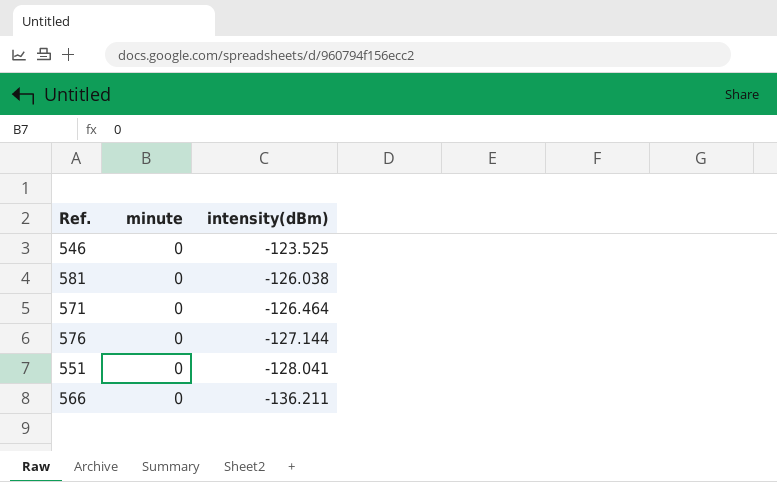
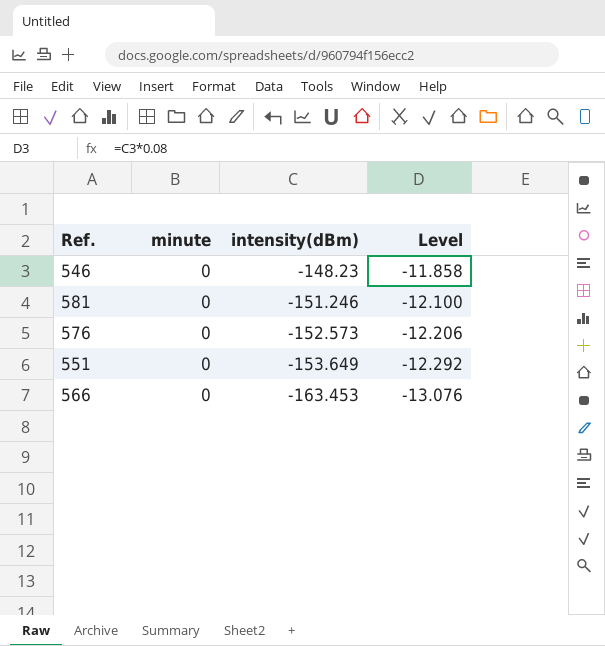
column Level | formula: none -> [intensity(dBm)] * 0.08
row 571: 0 | -126.464 -> none
546 | intensity(dBm): -123.525 -> -148.23
581 | intensity(dBm): -126.038 -> -151.246
576 | intensity(dBm): -127.144 -> -152.573
551 | intensity(dBm): -128.041 -> -153.649
566 | intensity(dBm): -136.211 -> -163.453

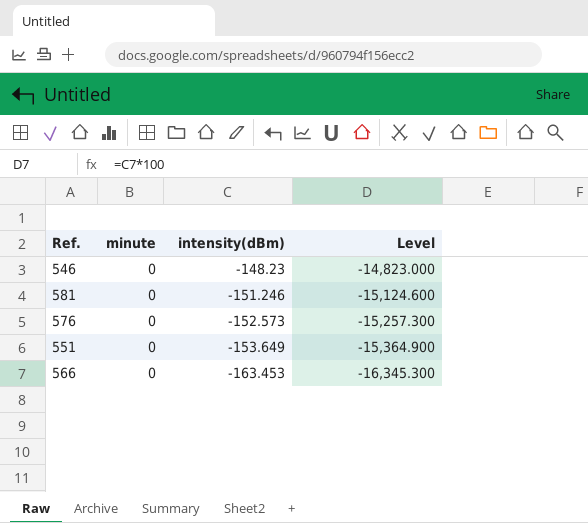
column Level | formula: [intensity(dBm)] * 0.08 -> [intensity(dBm)] * 100

